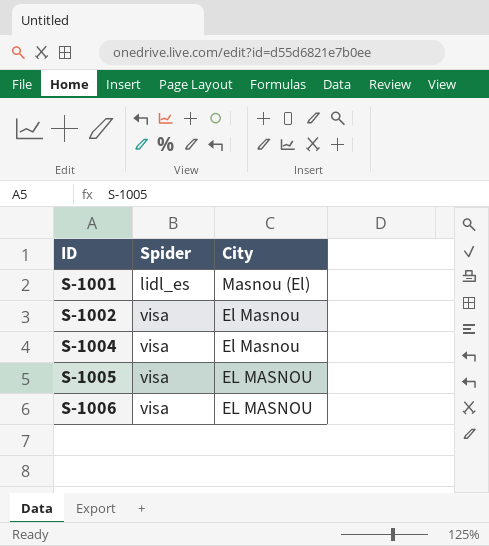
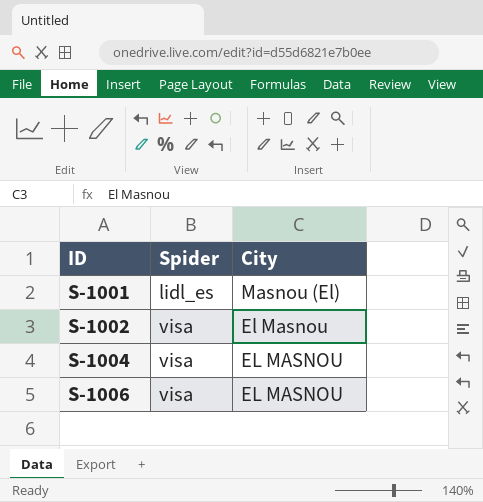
row S-1005: visa | EL MASNOU -> none
S-1004 | City: El Masnou -> EL MASNOU

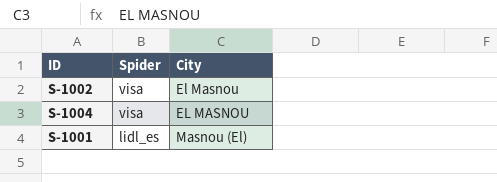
row order: ID ascending -> Spider descending
row S-1006: visa | EL MASNOU -> none

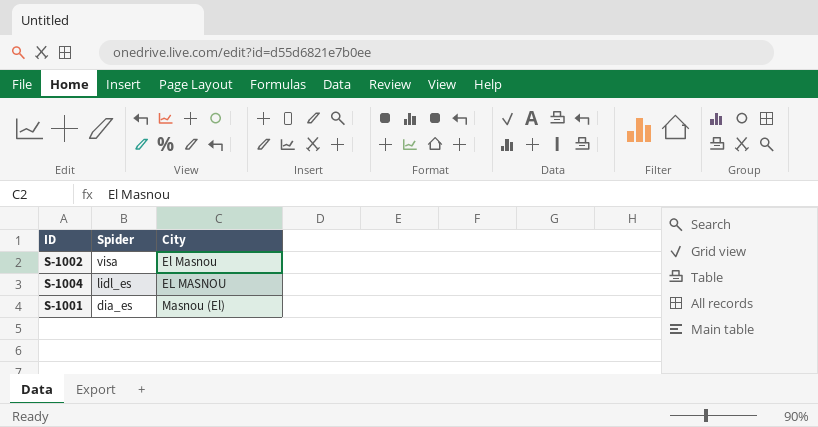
S-1004 | Spider: visa -> lidl_es
S-1001 | Spider: lidl_es -> dia_es

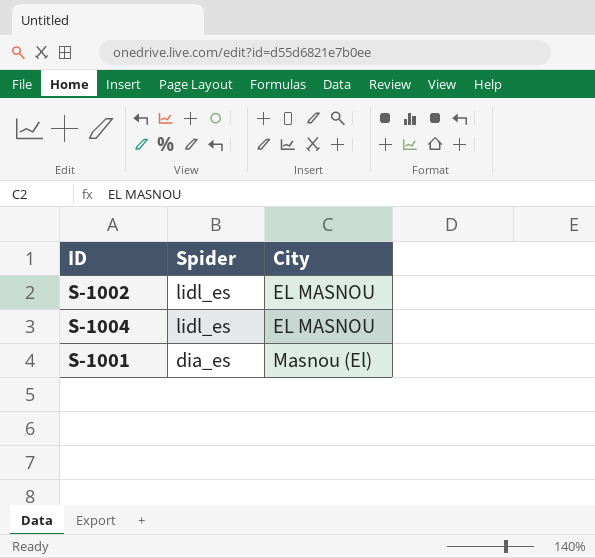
S-1002 | Spider: visa -> lidl_es
S-1002 | City: El Masnou -> EL MASNOU

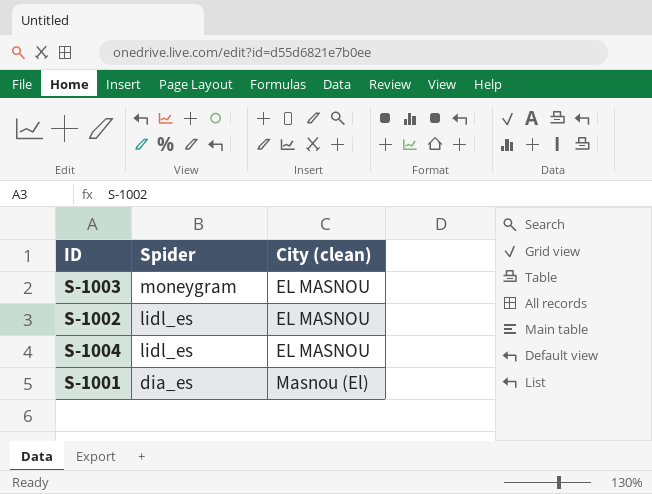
column name: City -> City (clean)
row S-1003: none -> moneygram | EL MASNOU

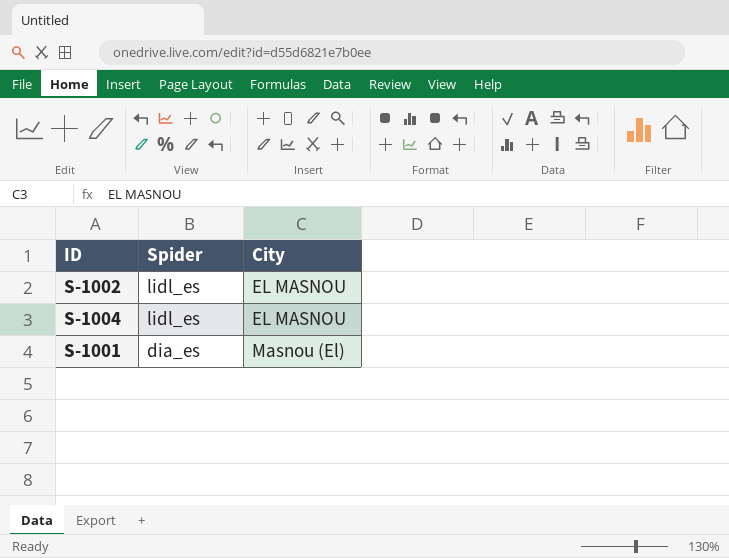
column name: City (clean) -> City
row S-1003: moneygram | EL MASNOU -> none

